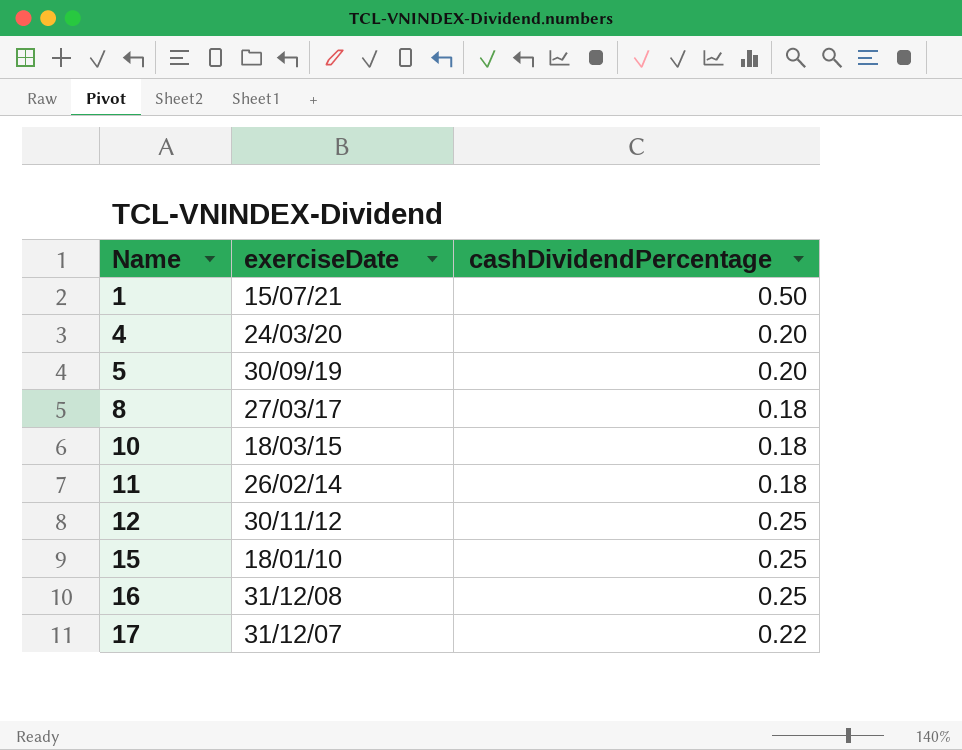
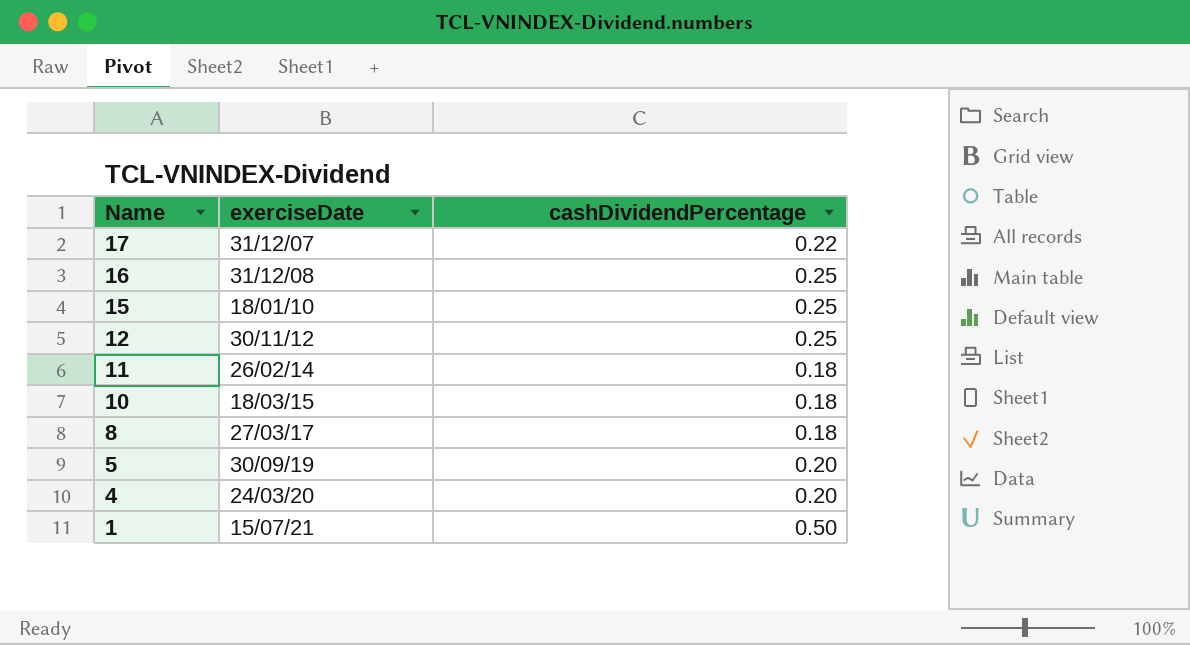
row order: Name ascending -> Name descending

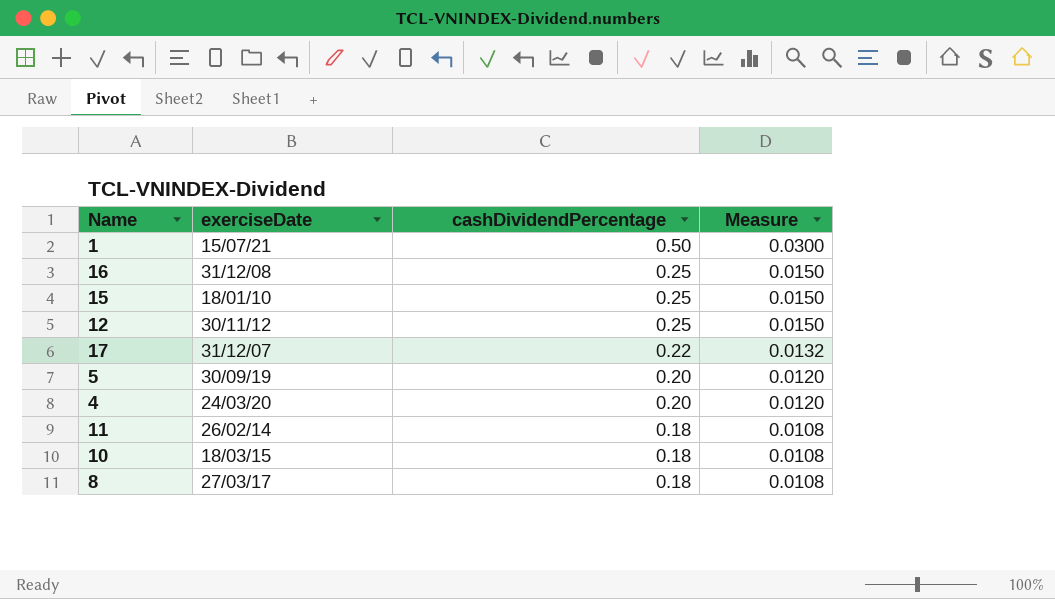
row order: Name descending -> cashDividendPercentage descending
column Measure | formula: none -> [cashDividendPercentage] * 0.06

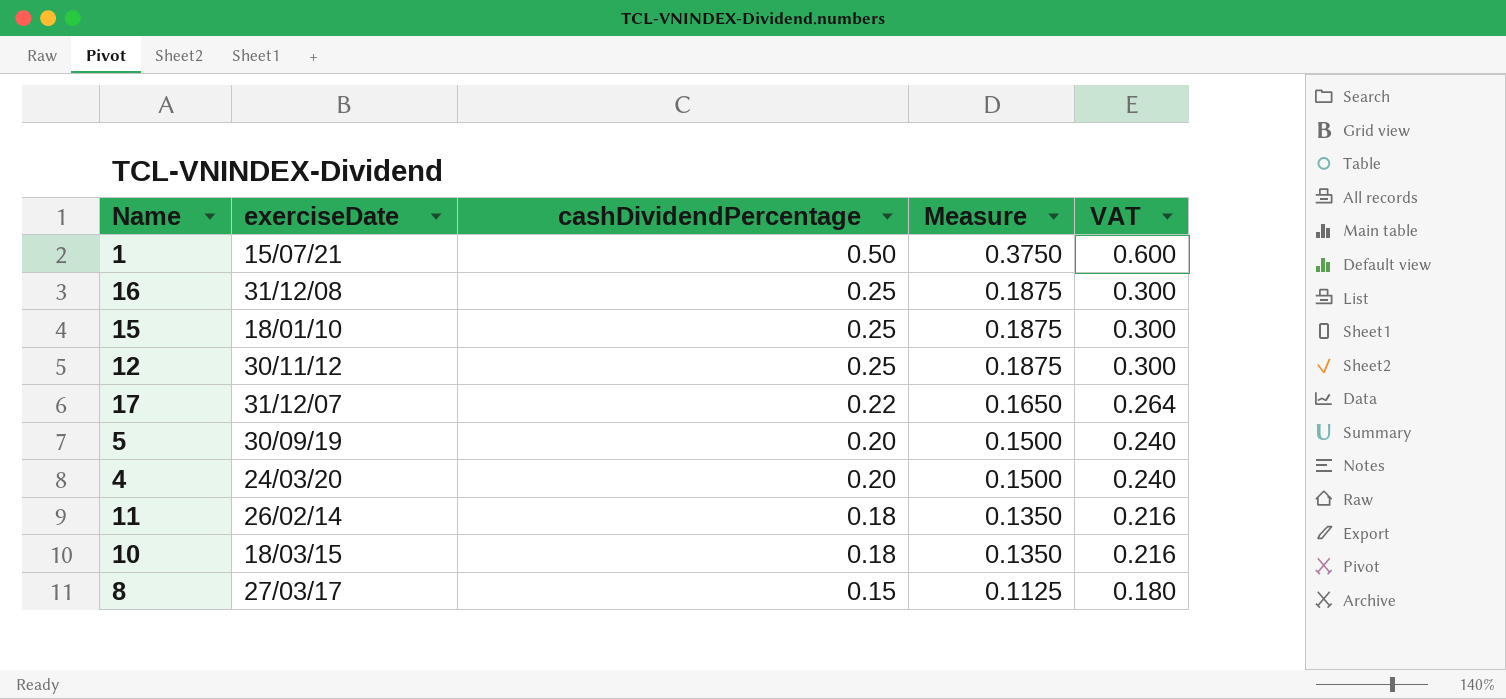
column Measure | formula: [cashDividendPercentage] * 0.06 -> [cashDividendPercentage] * 0.75
column VAT | formula: none -> [cashDividendPercentage] * 1.2
8 | cashDividendPercentage: 0.18 -> 0.15

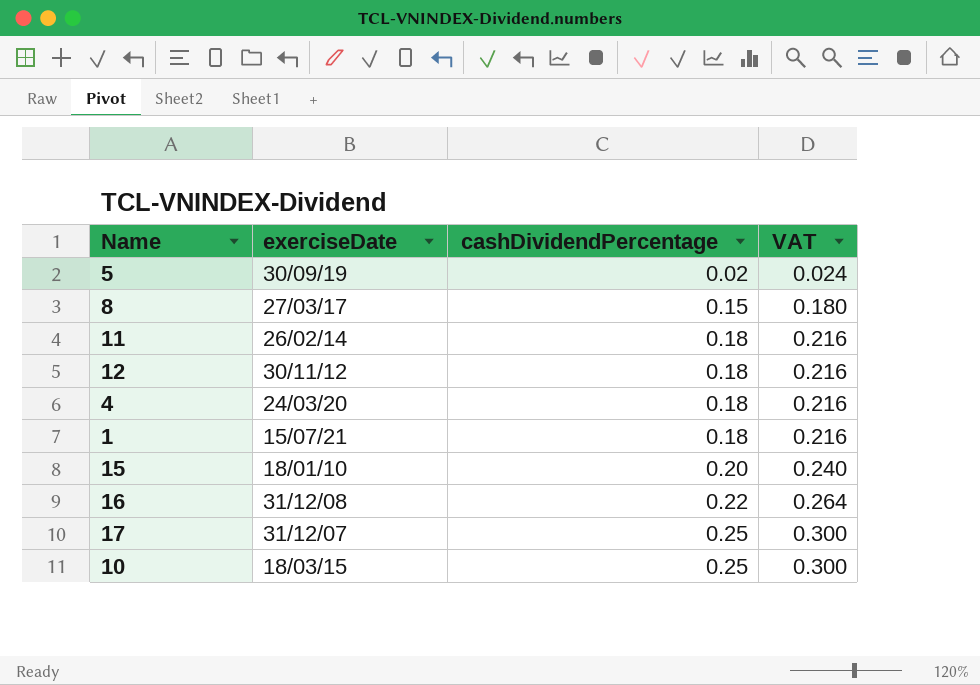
row order: cashDividendPercentage descending -> cashDividendPercentage ascending
column Measure | formula: [cashDividendPercentage] * 0.75 -> none
5 | cashDividendPercentage: 0.20 -> 0.02
5 | VAT: 0.240 -> 0.024
12 | cashDividendPercentage: 0.25 -> 0.18
12 | VAT: 0.300 -> 0.216
4 | cashDividendPercentage: 0.20 -> 0.18
4 | VAT: 0.240 -> 0.216
1 | cashDividendPercentage: 0.50 -> 0.18
1 | VAT: 0.600 -> 0.216
15 | cashDividendPercentage: 0.25 -> 0.20
15 | VAT: 0.300 -> 0.240
16 | cashDividendPercentage: 0.25 -> 0.22
16 | VAT: 0.300 -> 0.264
17 | cashDividendPercentage: 0.22 -> 0.25
17 | VAT: 0.264 -> 0.300
10 | cashDividendPercentage: 0.18 -> 0.25
10 | VAT: 0.216 -> 0.300

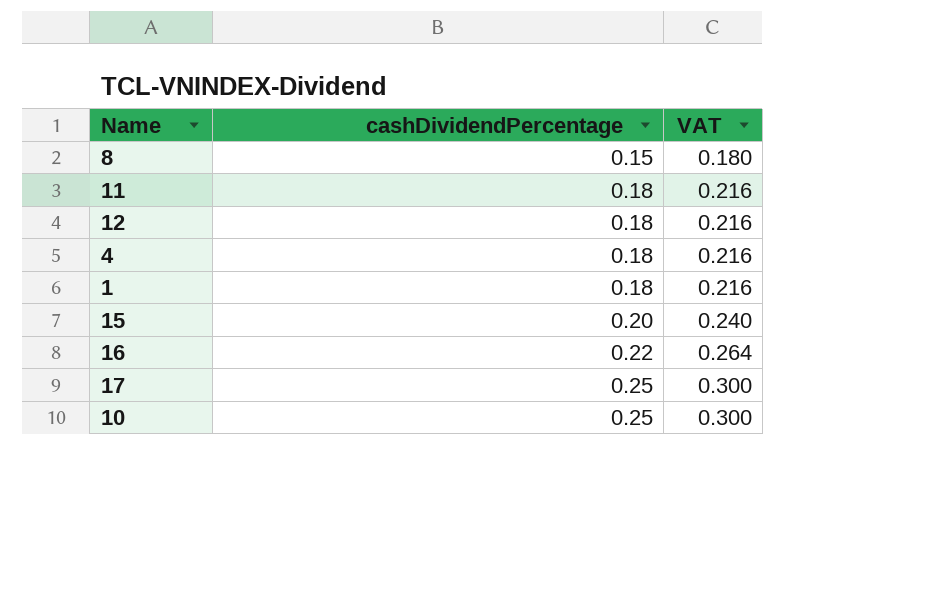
column exerciseDate | position: 2 -> none
row 5: 30/09/19 | 0.02 | 0.024 -> none

